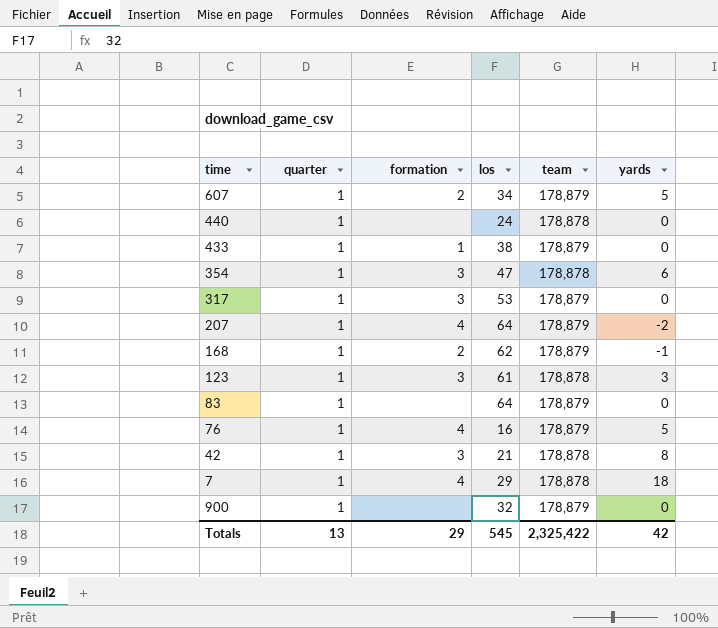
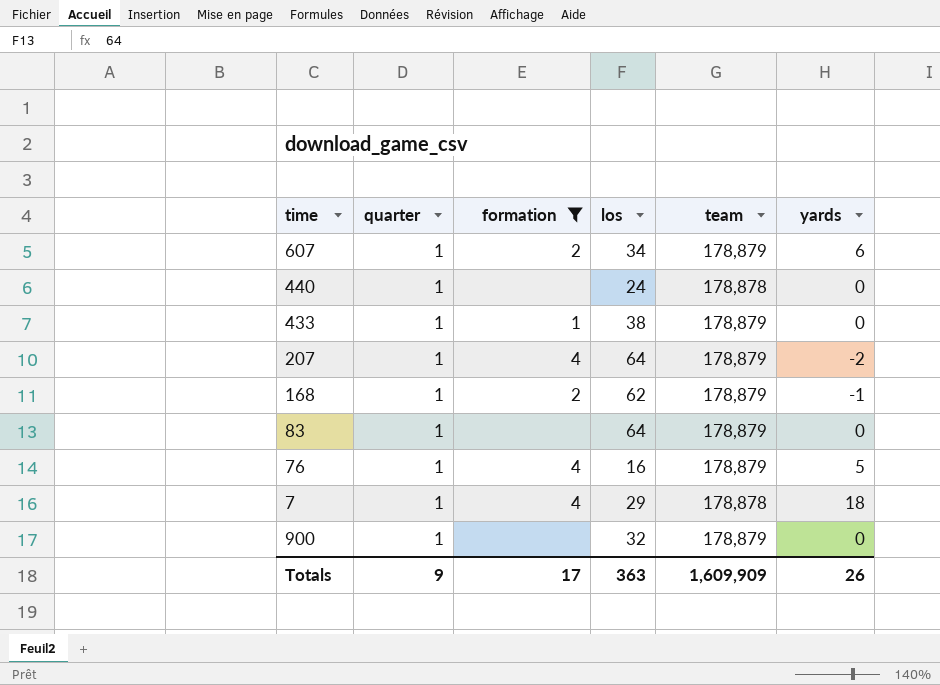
filter: none -> formation != 3
607 | yards: 5 -> 6
Totals | quarter: 13 -> 9
Totals | formation: 29 -> 17
Totals | los: 545 -> 363
Totals | team: 2,325,422 -> 1,609,909
Totals | yards: 42 -> 26

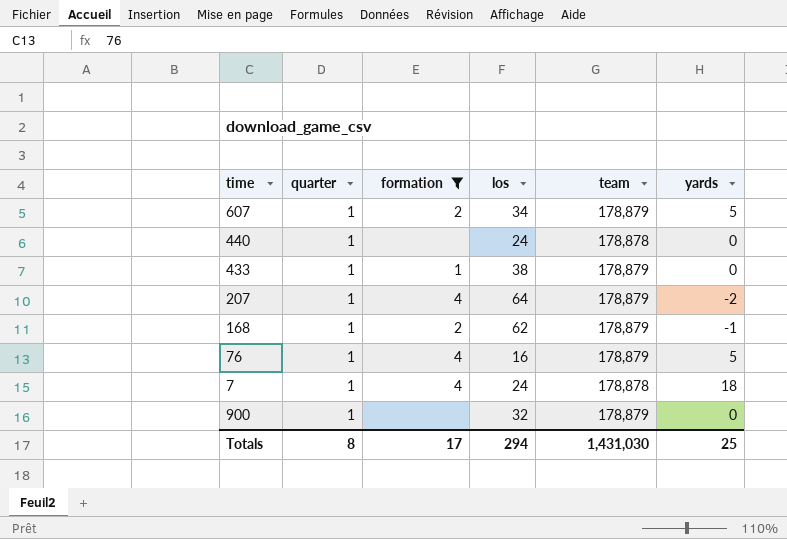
row 83: 1 | none | 64 | 178,879 | 0 -> none
607 | yards: 6 -> 5
7 | los: 29 -> 24
Totals | quarter: 9 -> 8
Totals | los: 363 -> 294
Totals | team: 1,609,909 -> 1,431,030
Totals | yards: 26 -> 25

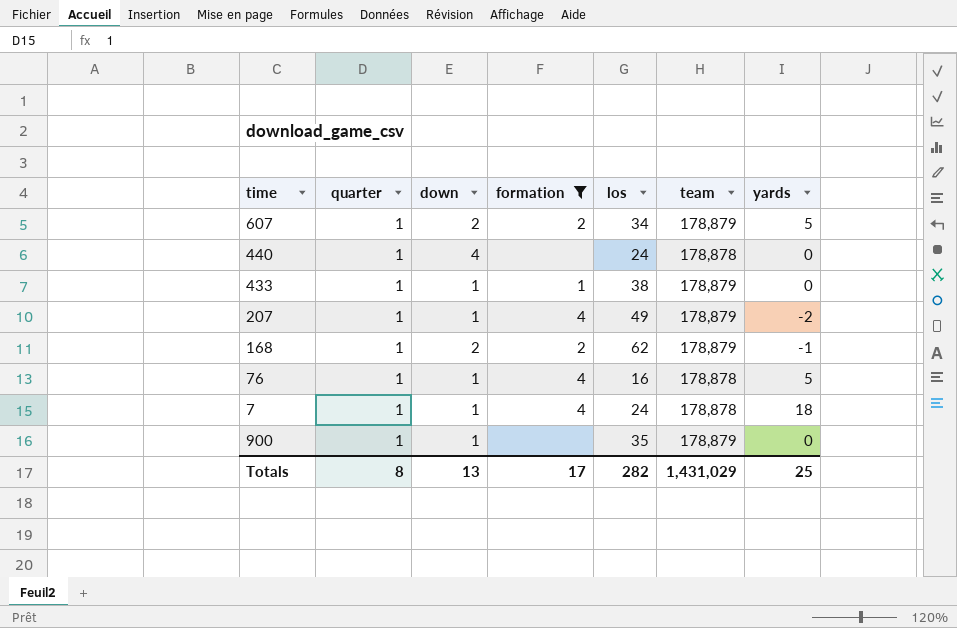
column down | position: none -> 3
207 | los: 64 -> 49
76 | team: 178,879 -> 178,878
900 | los: 32 -> 35
Totals | los: 294 -> 282
Totals | team: 1,431,030 -> 1,431,029

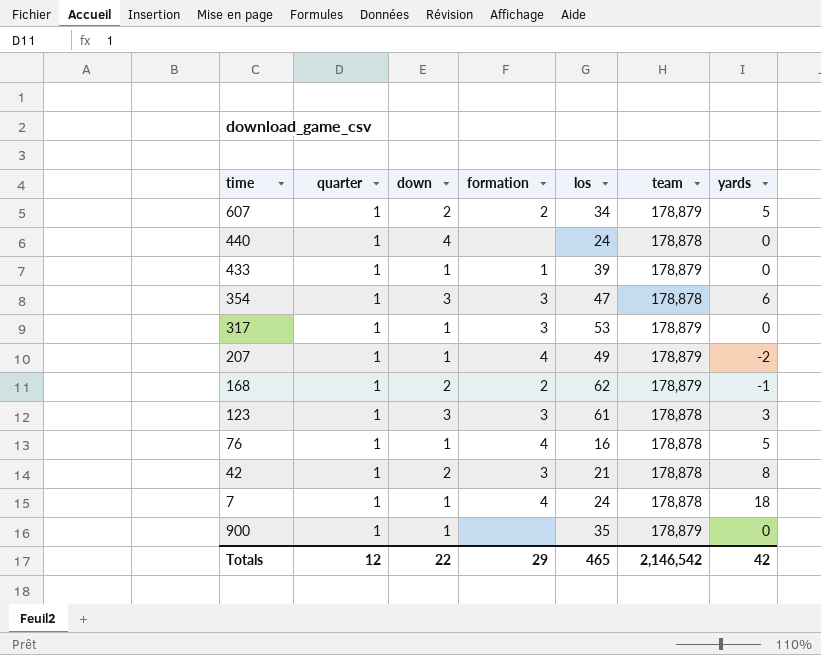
filter: formation != 3 -> none
433 | los: 38 -> 39
Totals | quarter: 8 -> 12
Totals | down: 13 -> 22
Totals | formation: 17 -> 29
Totals | los: 282 -> 465
Totals | team: 1,431,029 -> 2,146,542
Totals | yards: 25 -> 42

